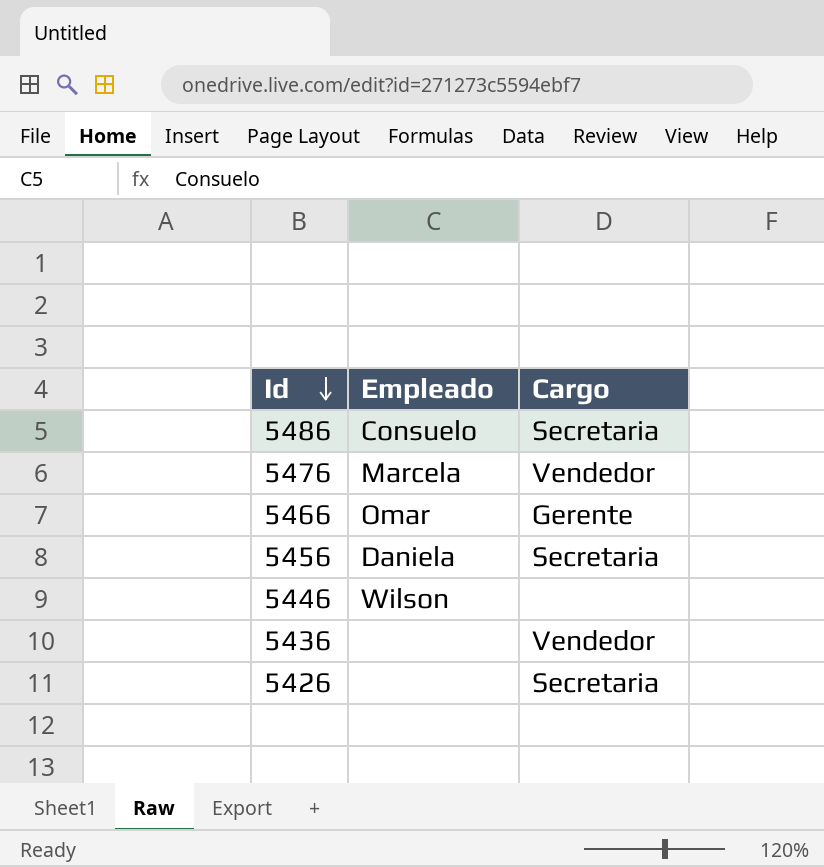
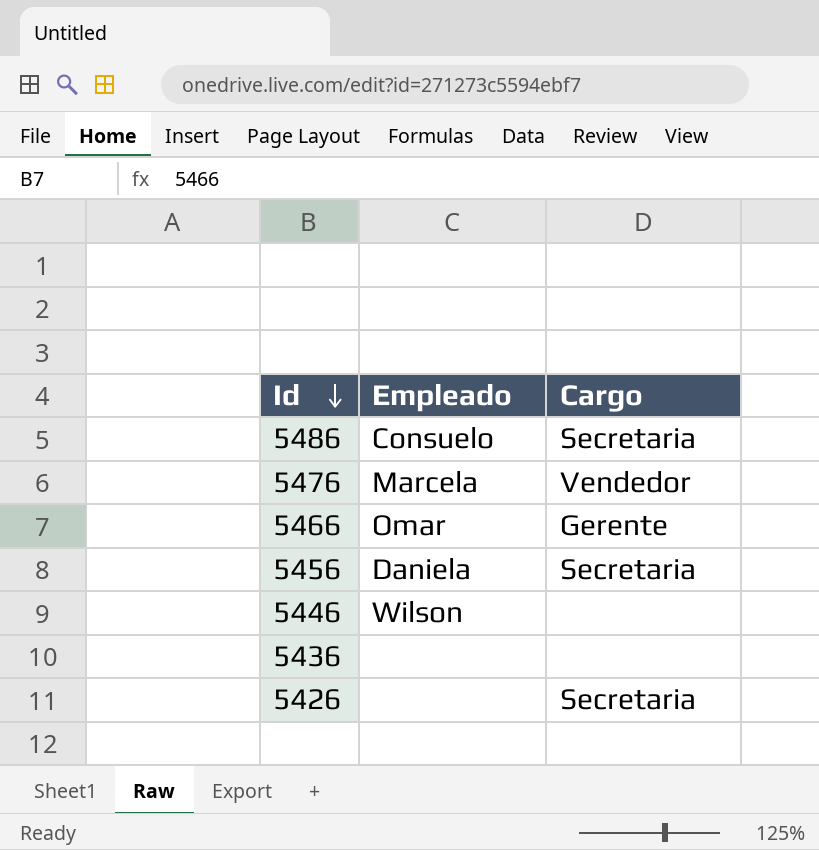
5436 | Cargo: Vendedor -> none

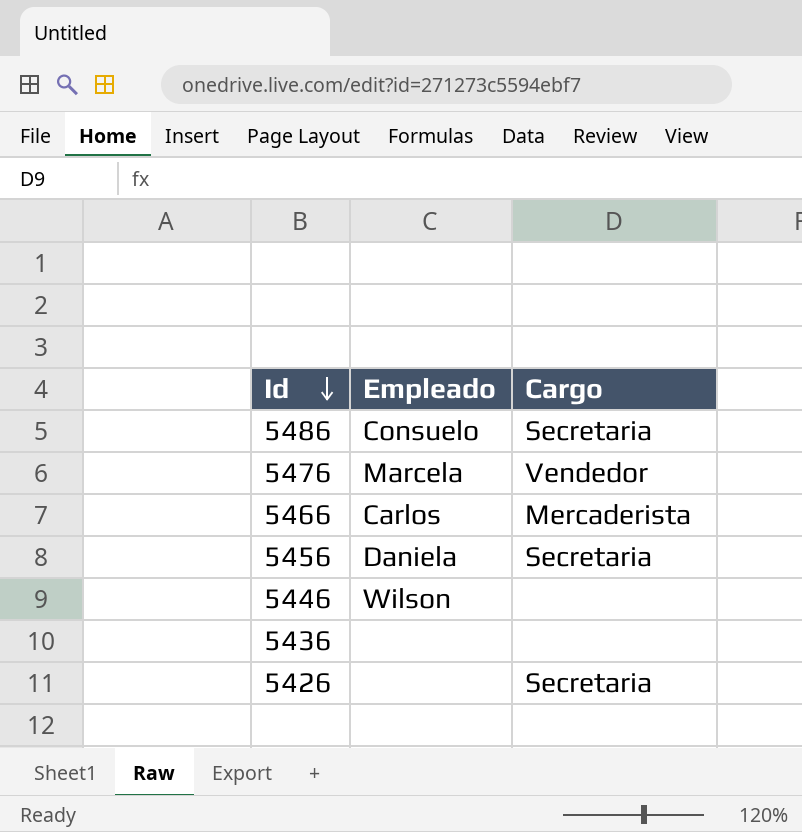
5466 | Empleado: Omar -> Carlos
5466 | Cargo: Gerente -> Mercaderista

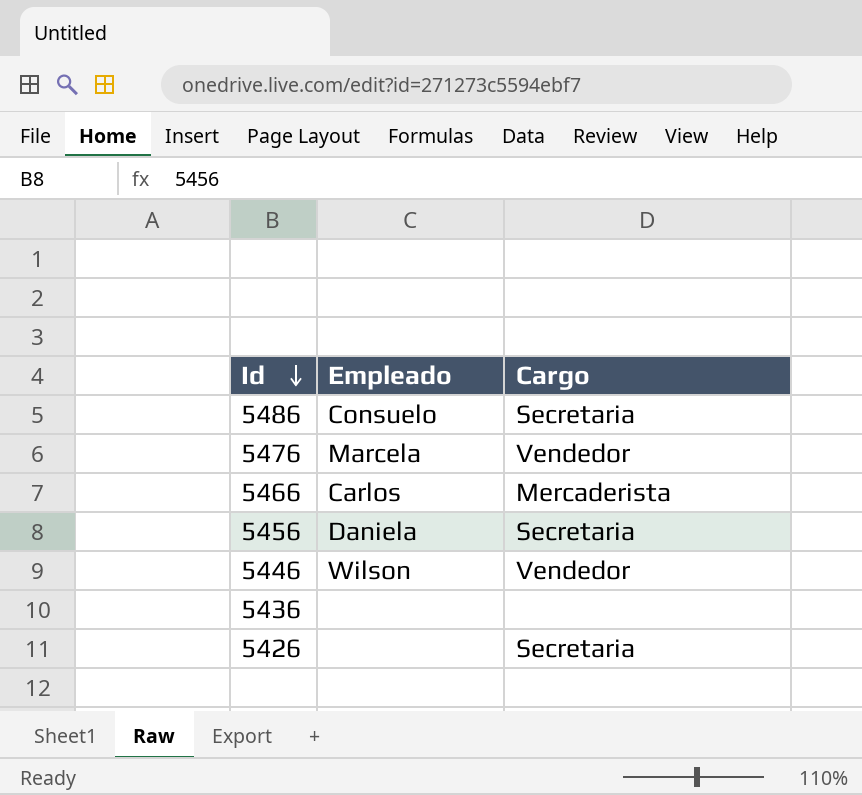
5446 | Cargo: none -> Vendedor

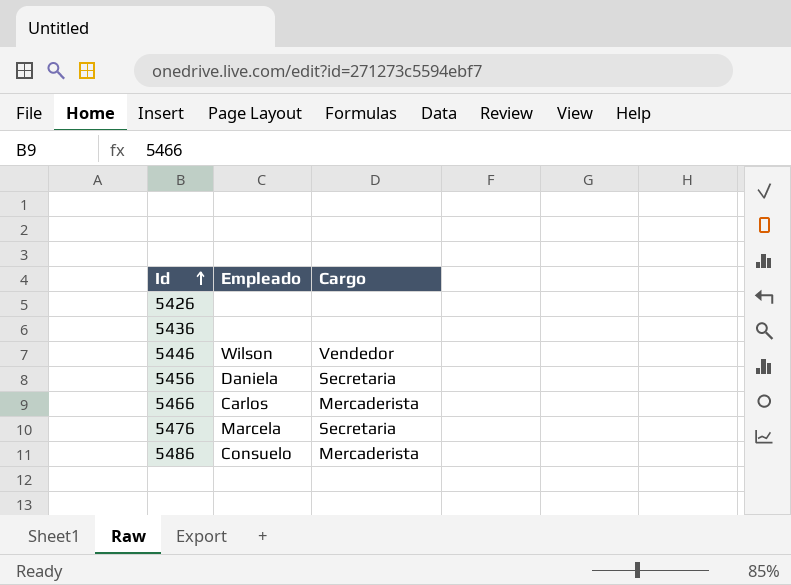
row order: Id descending -> Id ascending
5426 | Cargo: Secretaria -> none
5476 | Cargo: Vendedor -> Secretaria
5486 | Cargo: Secretaria -> Mercaderista

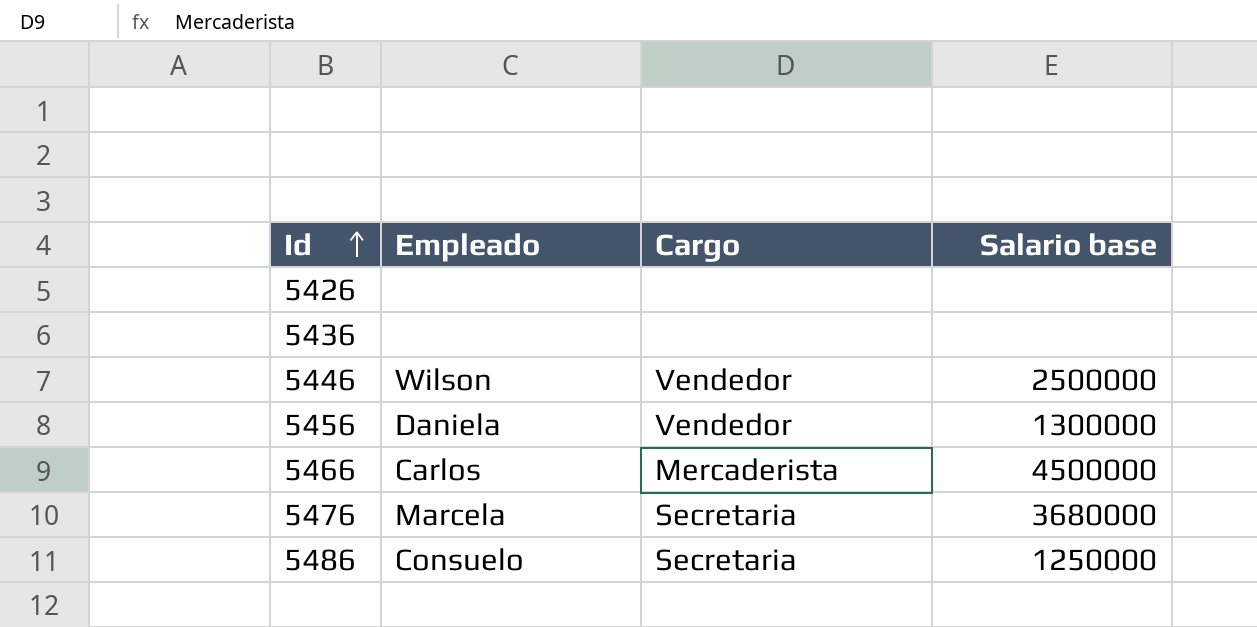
column Salario base | position: none -> 4
5456 | Cargo: Secretaria -> Vendedor
5486 | Cargo: Mercaderista -> Secretaria

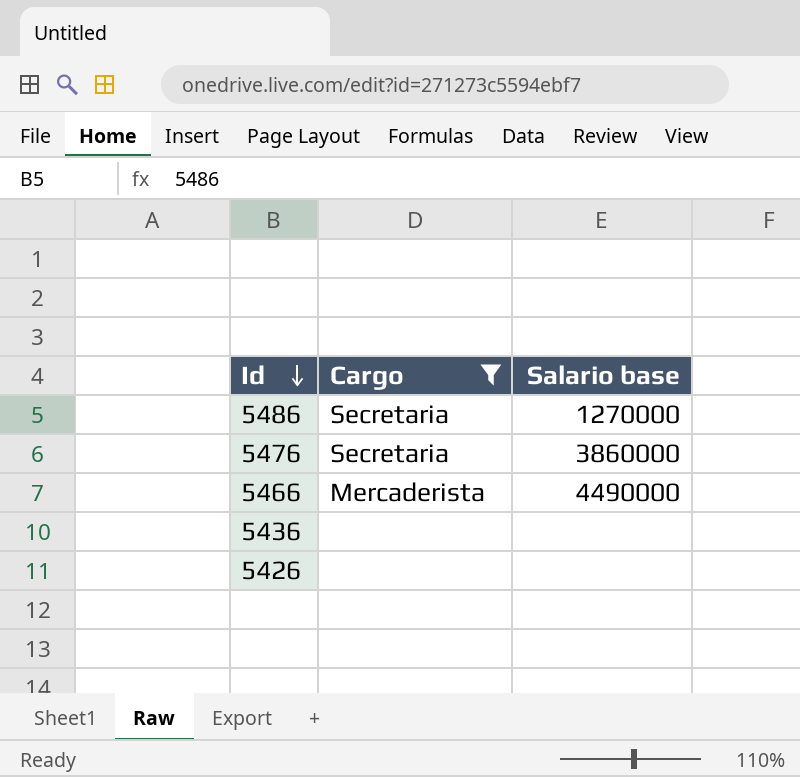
filter: none -> Cargo != Vendedor
row order: Id ascending -> Id descending
column Empleado | position: 2 -> none
5486 | Salario base: 1250000 -> 1270000
5476 | Salario base: 3680000 -> 3860000
5466 | Salario base: 4500000 -> 4490000

